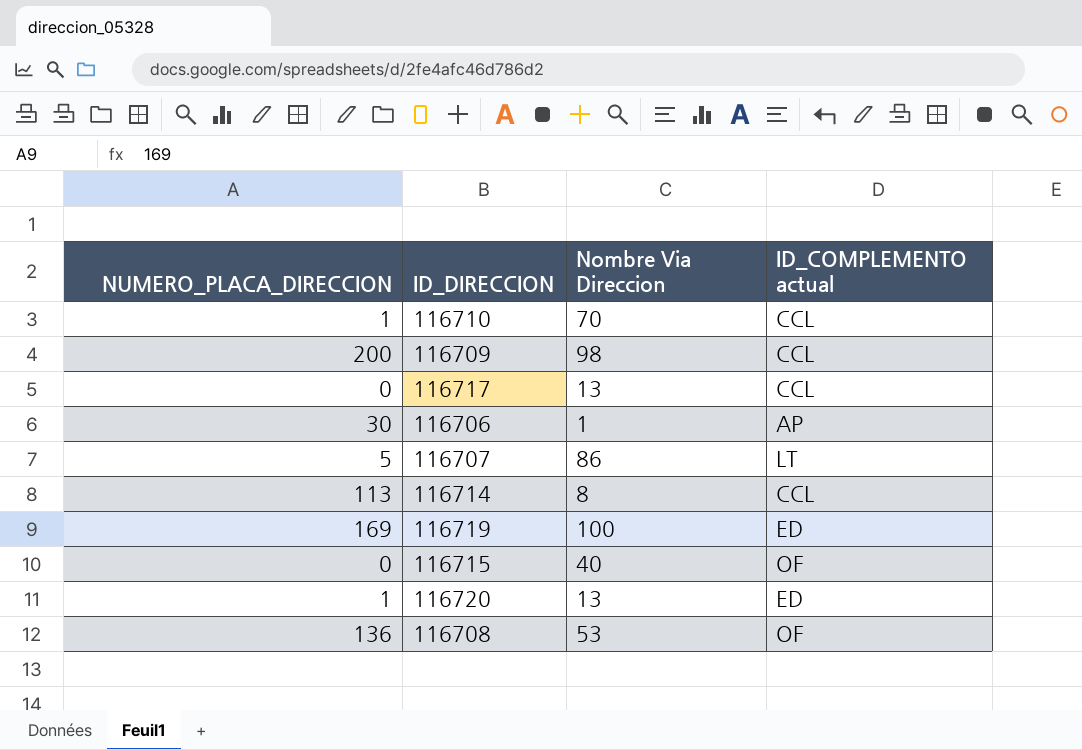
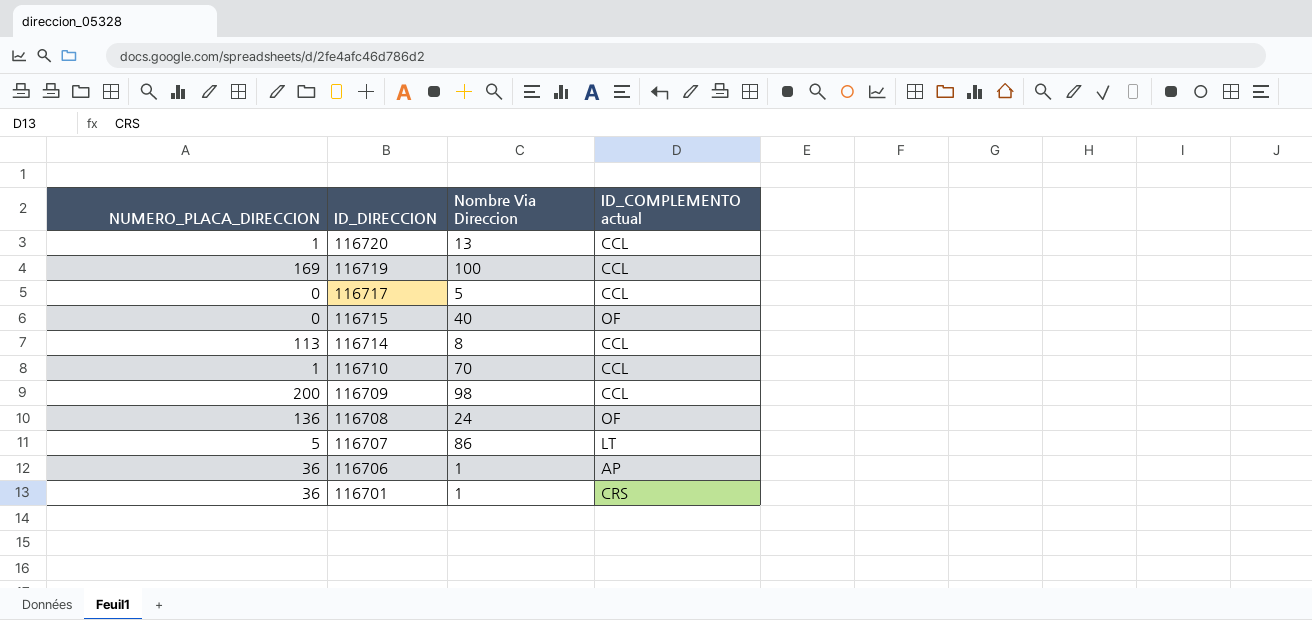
row order: none -> ID_DIRECCION descending
116720 | ID_COMPLEMENTO actual: ED -> CCL
116719 | ID_COMPLEMENTO actual: ED -> CCL
116717 | Nombre Via Direccion: 13 -> 5
116708 | Nombre Via Direccion: 53 -> 24
116706 | NUMERO_PLACA_DIRECCION: 30 -> 36
row 116701: none -> 36 | 1 | CRS

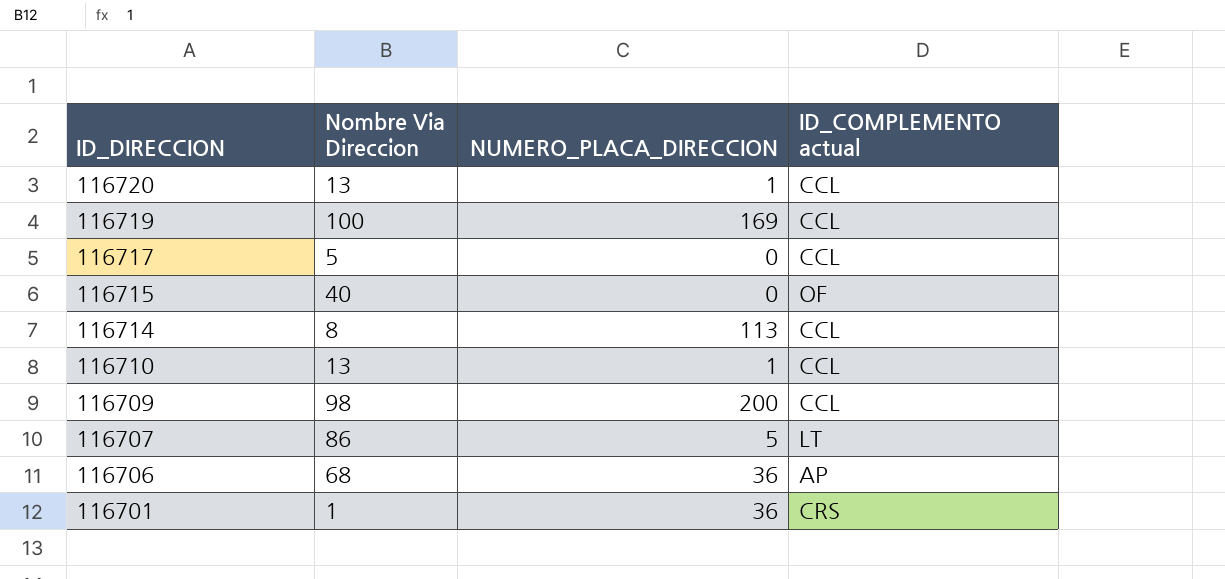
column NUMERO_PLACA_DIRECCION | position: 1 -> 3
row 116708: 136 | 24 | OF -> none
116710 | Nombre Via Direccion: 70 -> 13
116706 | Nombre Via Direccion: 1 -> 68

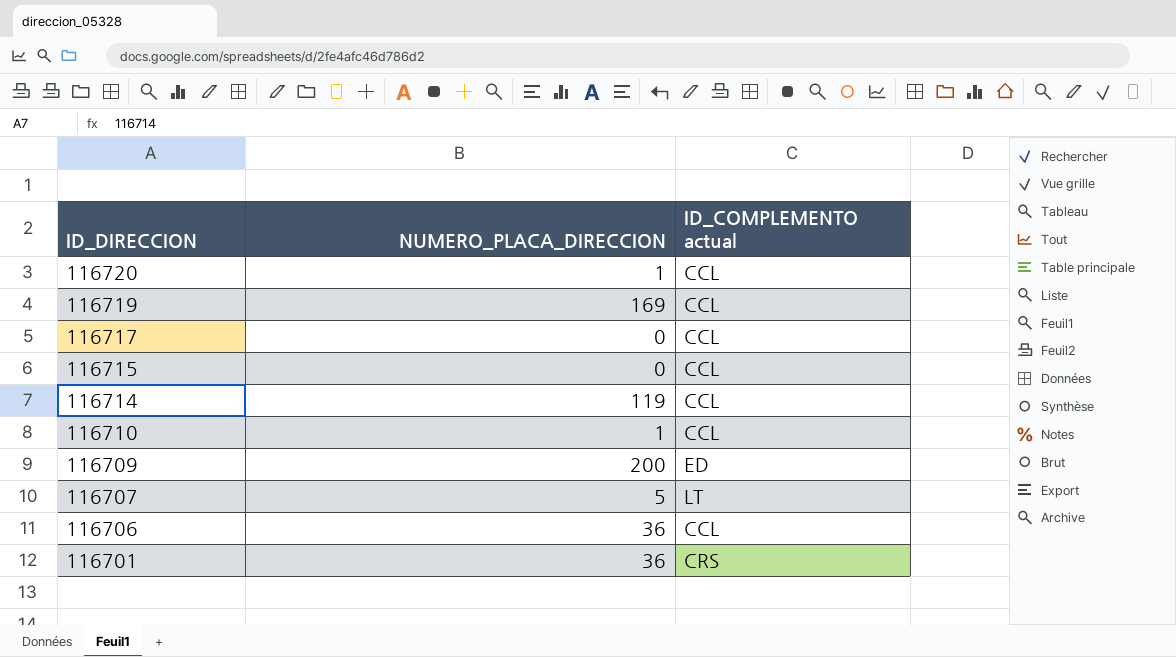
column Nombre Via Direccion | position: 2 -> none
116715 | ID_COMPLEMENTO actual: OF -> CCL
116714 | NUMERO_PLACA_DIRECCION: 113 -> 119
116709 | ID_COMPLEMENTO actual: CCL -> ED
116706 | ID_COMPLEMENTO actual: AP -> CCL

